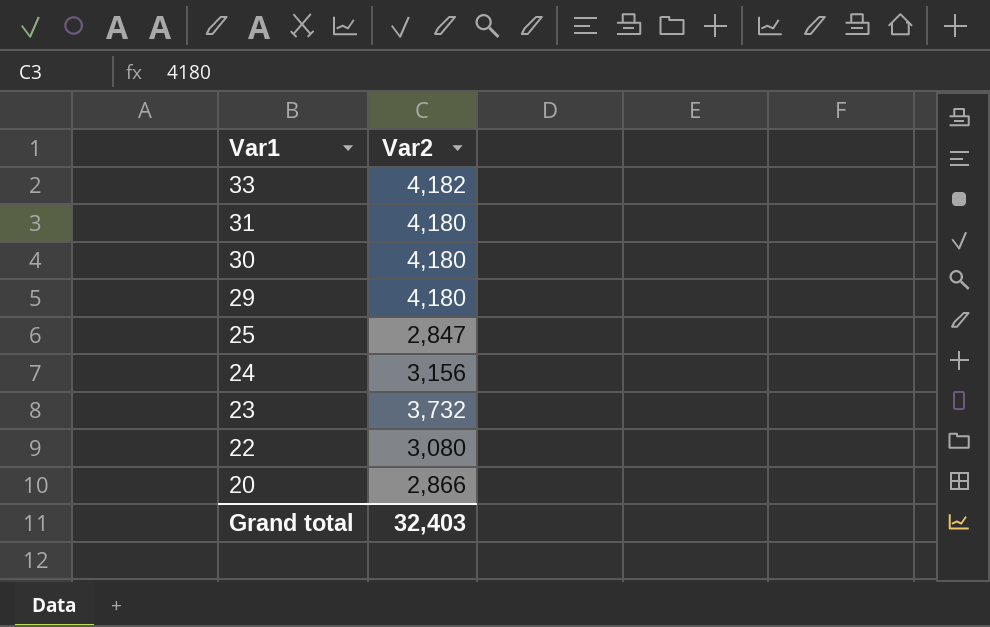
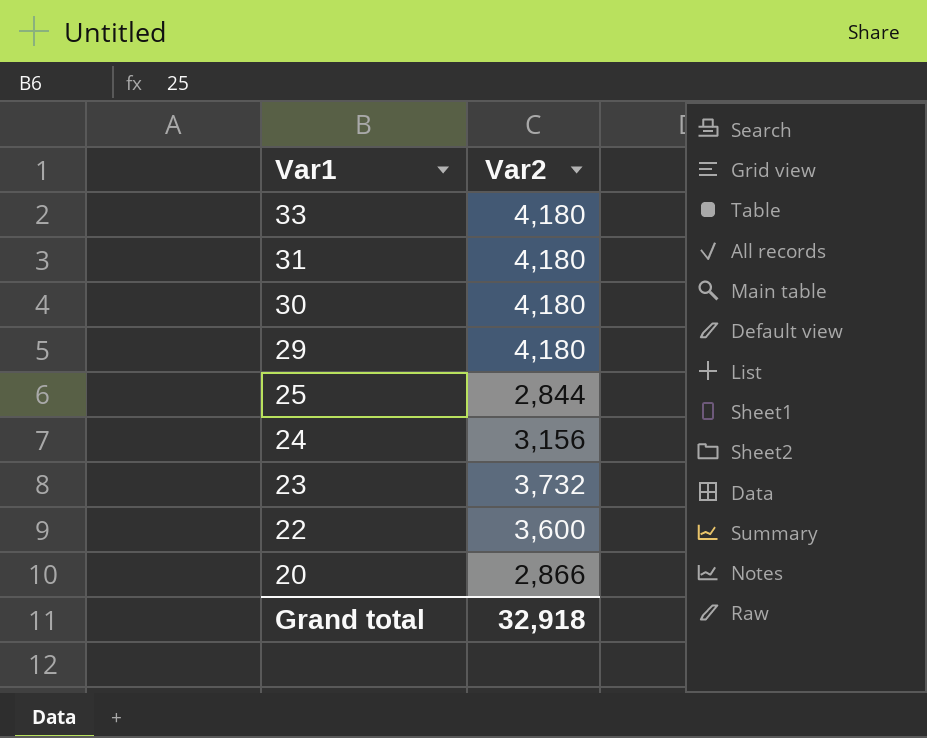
33 | Var2: 4,182 -> 4,180
25 | Var2: 2,847 -> 2,844
22 | Var2: 3,080 -> 3,600
Grand total | Var2: 32,403 -> 32,918

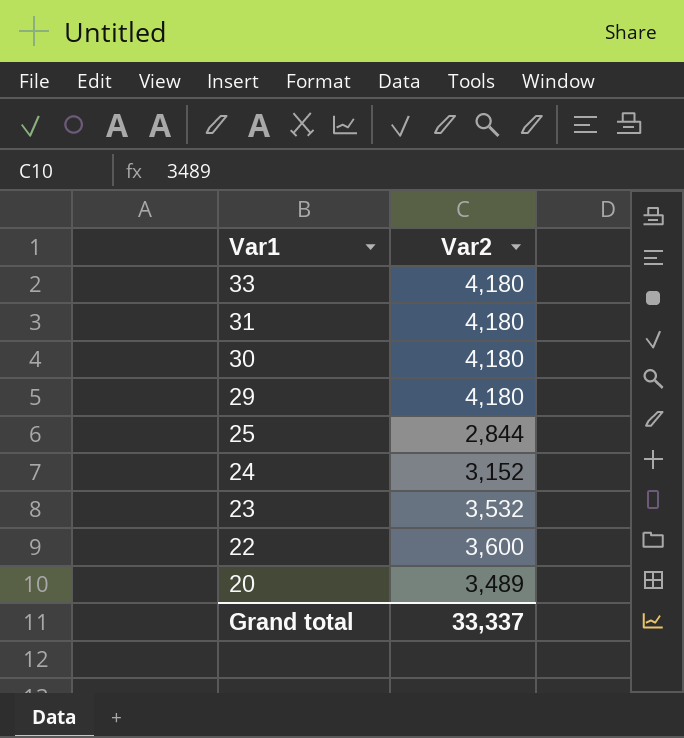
24 | Var2: 3,156 -> 3,152
23 | Var2: 3,732 -> 3,532
20 | Var2: 2,866 -> 3,489
Grand total | Var2: 32,918 -> 33,337

